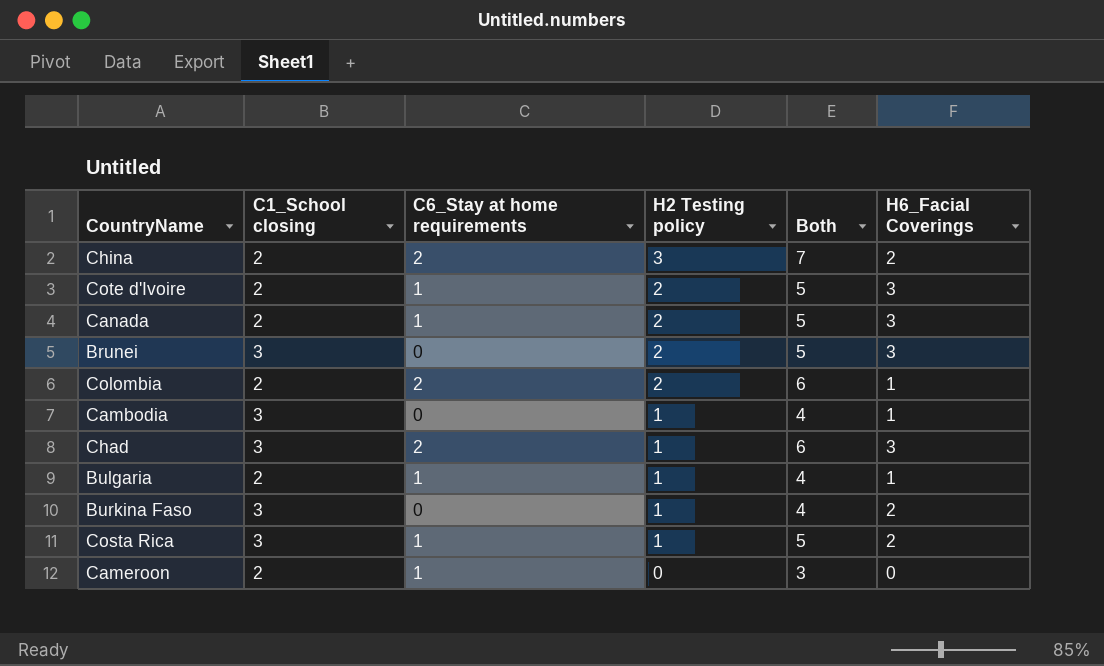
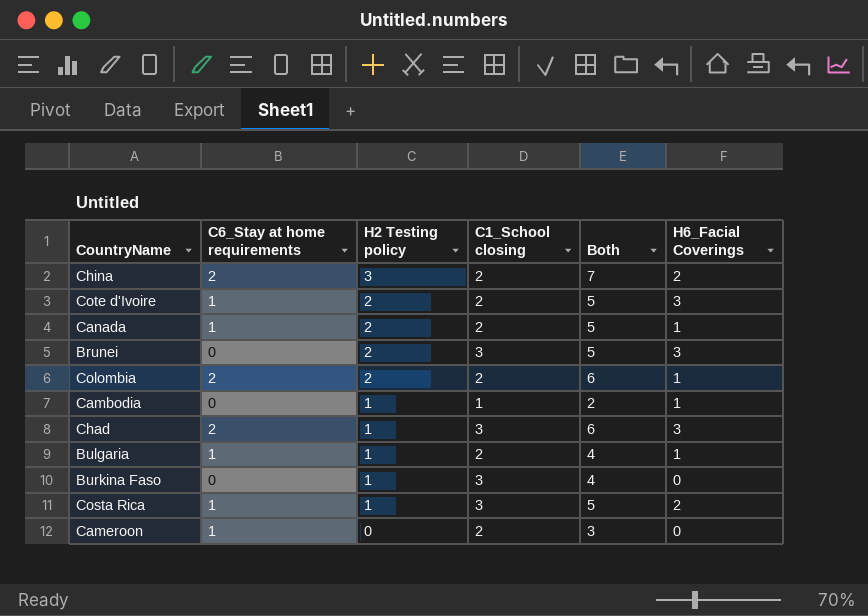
column C1_School closing | position: 2 -> 4
Canada | H6_Facial Coverings: 3 -> 1
Cambodia | C1_School closing: 3 -> 1
Cambodia | Both: 4 -> 2
Burkina Faso | H6_Facial Coverings: 2 -> 0

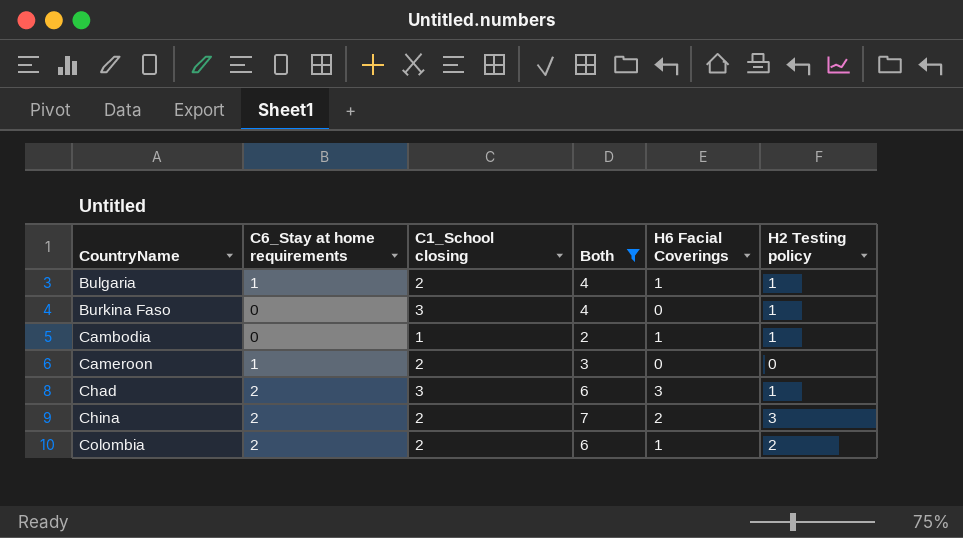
filter: none -> Both != 5
row order: H2 Testing policy descending -> CountryName ascending
column name: H6_Facial Coverings -> H6 Facial Coverings
column H2 Testing policy | position: 3 -> 6

